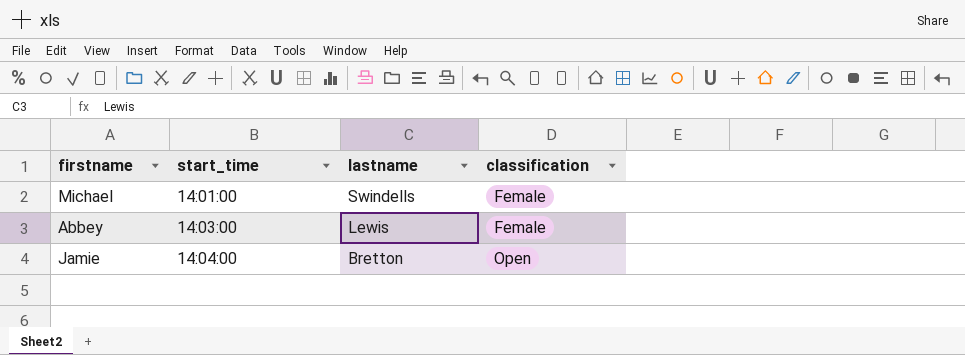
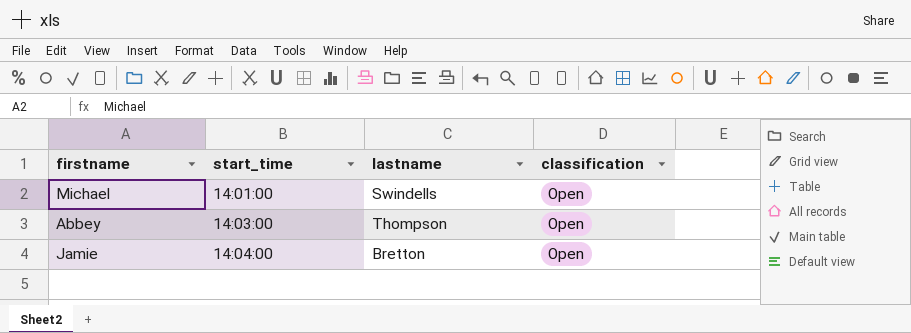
Michael | classification: Female -> Open
Abbey | lastname: Lewis -> Thompson
Abbey | classification: Female -> Open

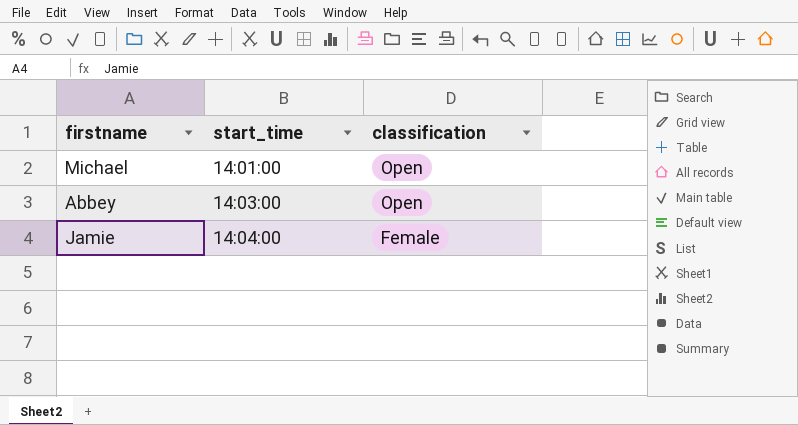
column lastname | position: 3 -> none
Jamie | classification: Open -> Female

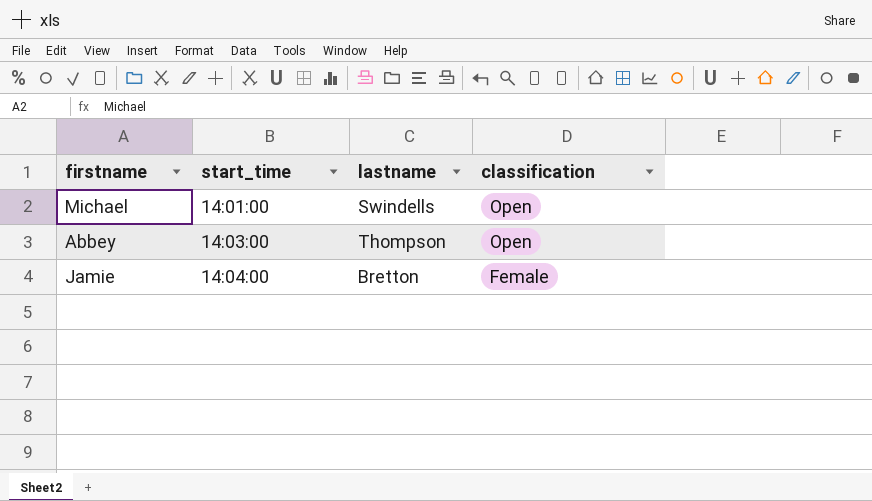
column lastname | position: none -> 3

